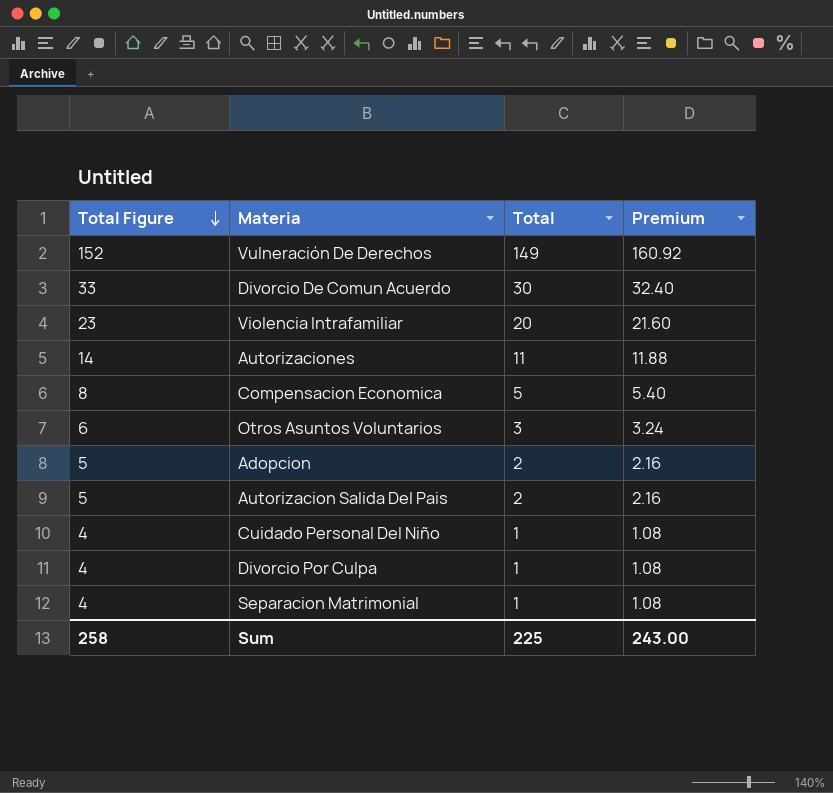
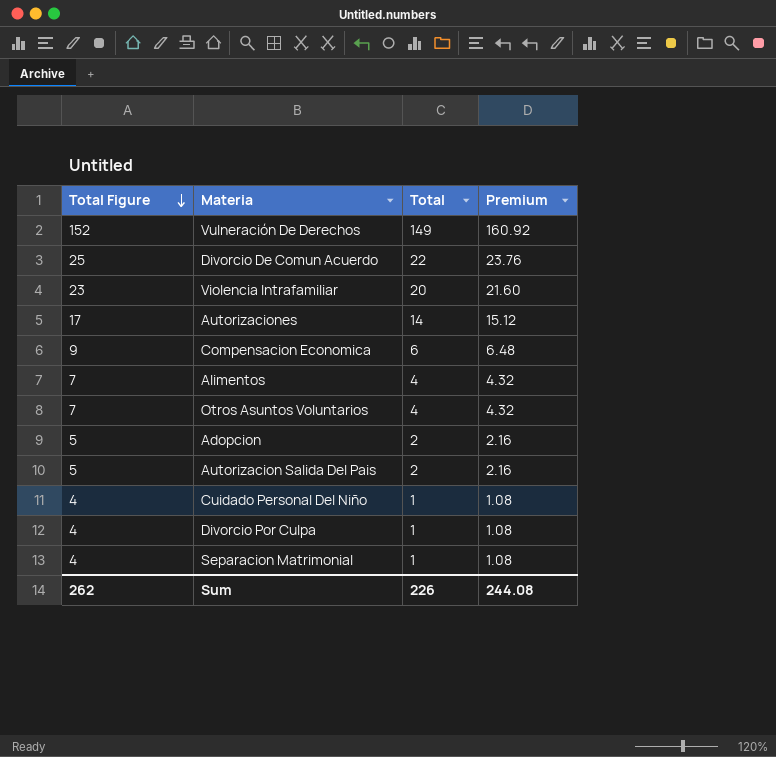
Divorcio De Comun Acuerdo | Total Figure: 33 -> 25
Divorcio De Comun Acuerdo | Total: 30 -> 22
Divorcio De Comun Acuerdo | Premium: 32.40 -> 23.76
Autorizaciones | Total Figure: 14 -> 17
Autorizaciones | Total: 11 -> 14
Autorizaciones | Premium: 11.88 -> 15.12
Compensacion Economica | Total Figure: 8 -> 9
Compensacion Economica | Total: 5 -> 6
Compensacion Economica | Premium: 5.40 -> 6.48
row Alimentos: none -> 7 | 4 | 4.32
Otros Asuntos Voluntarios | Total Figure: 6 -> 7
Otros Asuntos Voluntarios | Total: 3 -> 4
Otros Asuntos Voluntarios | Premium: 3.24 -> 4.32
Sum | Total Figure: 258 -> 262
Sum | Total: 225 -> 226
Sum | Premium: 243.00 -> 244.08

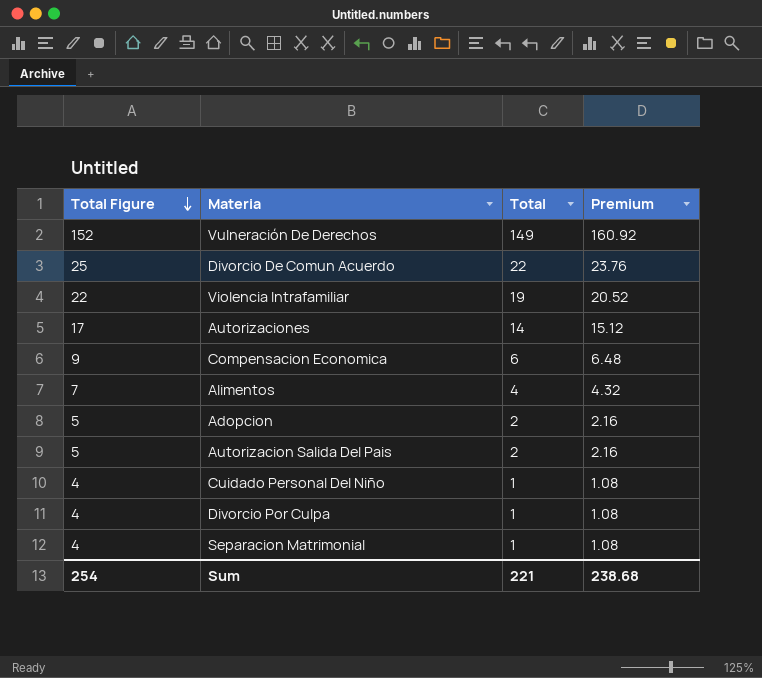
row Otros Asuntos Voluntarios: 7 | 4 | 4.32 -> none
Violencia Intrafamiliar | Total Figure: 23 -> 22
Violencia Intrafamiliar | Total: 20 -> 19
Violencia Intrafamiliar | Premium: 21.60 -> 20.52
Sum | Total Figure: 262 -> 254
Sum | Total: 226 -> 221
Sum | Premium: 244.08 -> 238.68

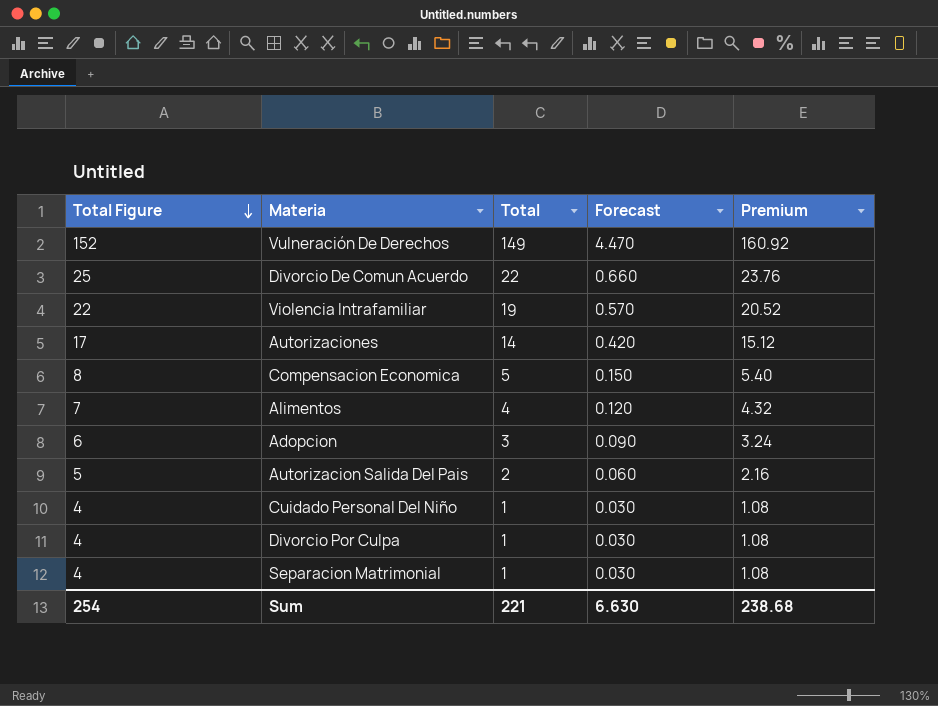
column Forecast | formula: none -> [Total] * 0.03
Compensacion Economica | Total Figure: 9 -> 8
Compensacion Economica | Total: 6 -> 5
Compensacion Economica | Premium: 6.48 -> 5.40
Adopcion | Total Figure: 5 -> 6
Adopcion | Total: 2 -> 3
Adopcion | Premium: 2.16 -> 3.24

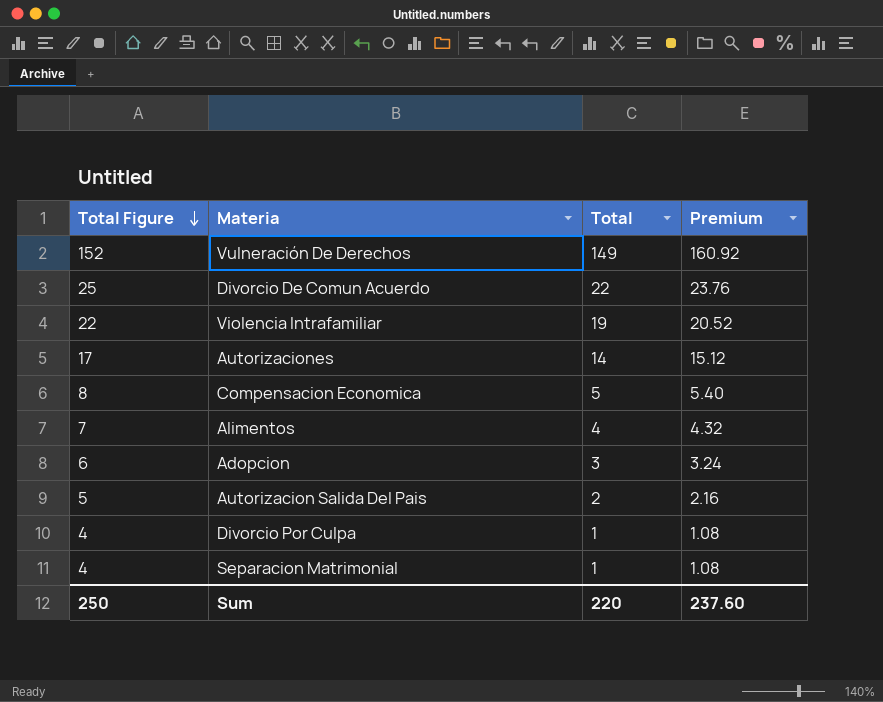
column Forecast | formula: [Total] * 0.03 -> none
row Cuidado Personal Del Niño: 4 | 1 | 0.030 | 1.08 -> none
Sum | Total Figure: 254 -> 250
Sum | Total: 221 -> 220
Sum | Premium: 238.68 -> 237.60

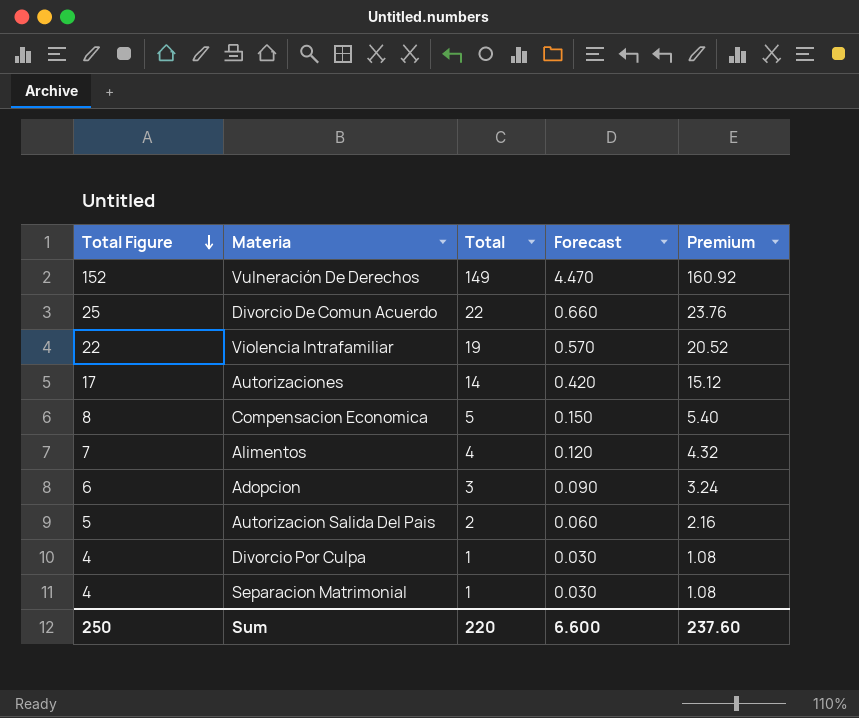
column Forecast | formula: none -> [Total] * 0.03

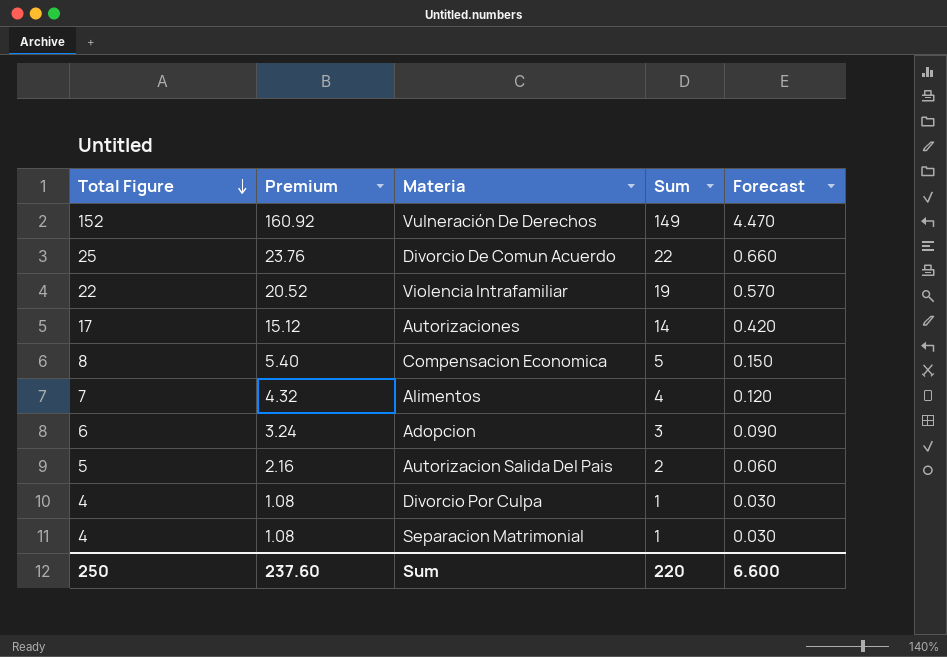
column Premium | position: 5 -> 2
column name: Total -> Sum

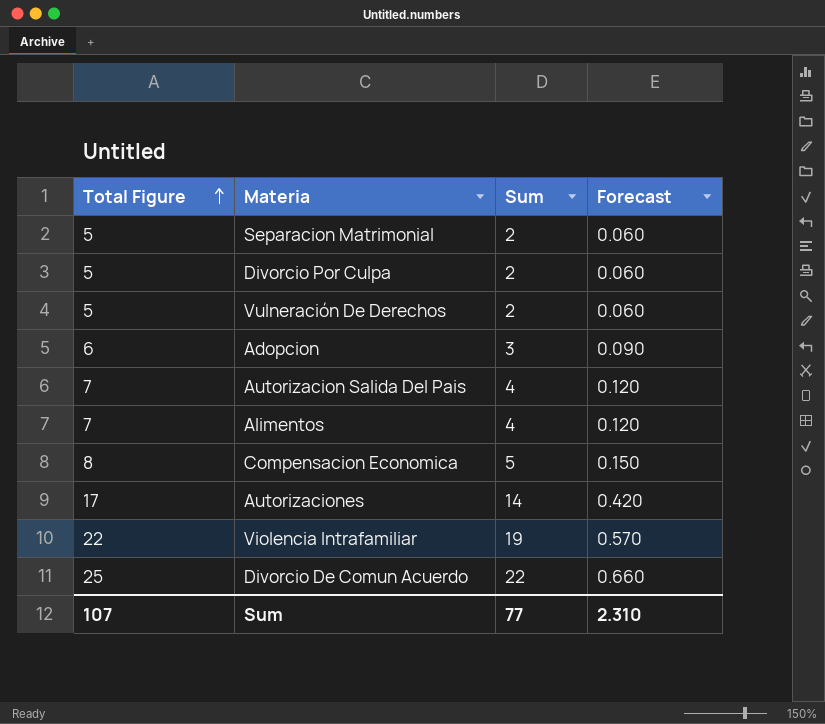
row order: Total Figure descending -> Total Figure ascending
column Premium | formula: [Sum] * 1.08 -> none
Separacion Matrimonial | Total Figure: 4 -> 5
Separacion Matrimonial | Sum: 1 -> 2
Separacion Matrimonial | Forecast: 0.030 -> 0.060
Divorcio Por Culpa | Total Figure: 4 -> 5
Divorcio Por Culpa | Sum: 1 -> 2
Divorcio Por Culpa | Forecast: 0.030 -> 0.060
Vulneración De Derechos | Total Figure: 152 -> 5
Vulneración De Derechos | Sum: 149 -> 2
Vulneración De Derechos | Forecast: 4.470 -> 0.060
Autorizacion Salida Del Pais | Total Figure: 5 -> 7
Autorizacion Salida Del Pais | Sum: 2 -> 4
Autorizacion Salida Del Pais | Forecast: 0.060 -> 0.120
Sum | Total Figure: 250 -> 107
Sum | Sum: 220 -> 77
Sum | Forecast: 6.600 -> 2.310

